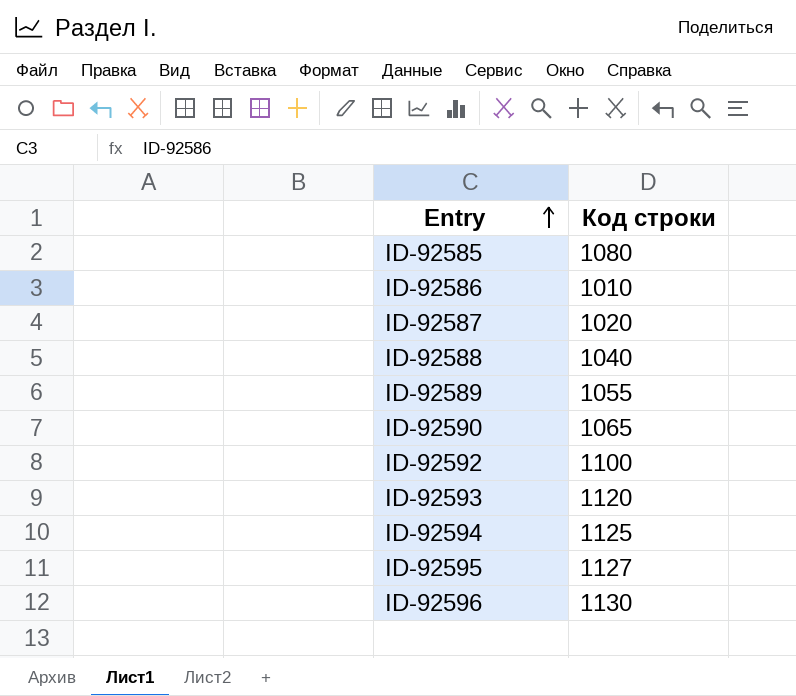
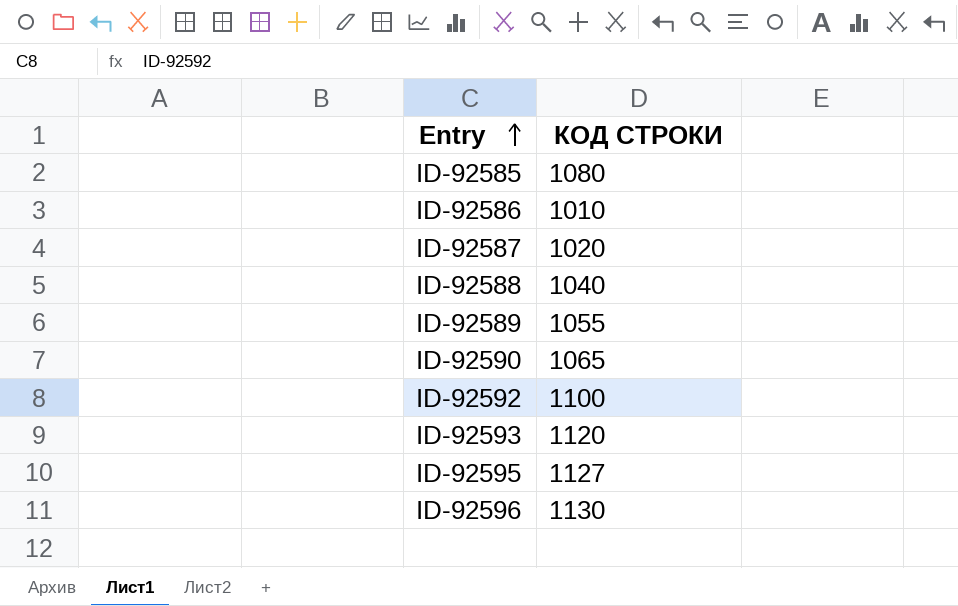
column name: Код строки -> КОД СТРОКИ
row ID-92594: 1125 -> none

